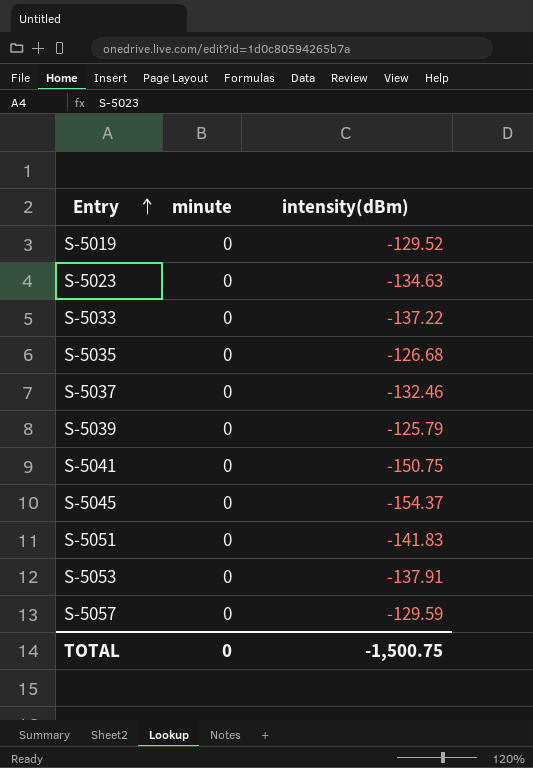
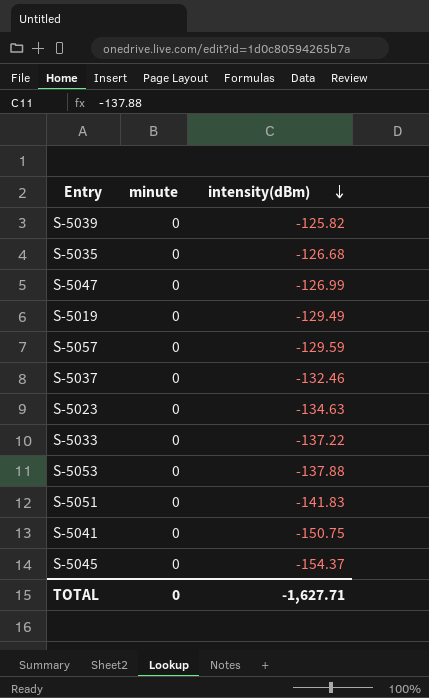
row order: Entry ascending -> intensity(dBm) descending
S-5039 | intensity(dBm): -125.79 -> -125.82
row S-5047: none -> 0 | -126.99
S-5019 | intensity(dBm): -129.52 -> -129.49
S-5053 | intensity(dBm): -137.91 -> -137.88
TOTAL | intensity(dBm): -1,500.75 -> -1,627.71

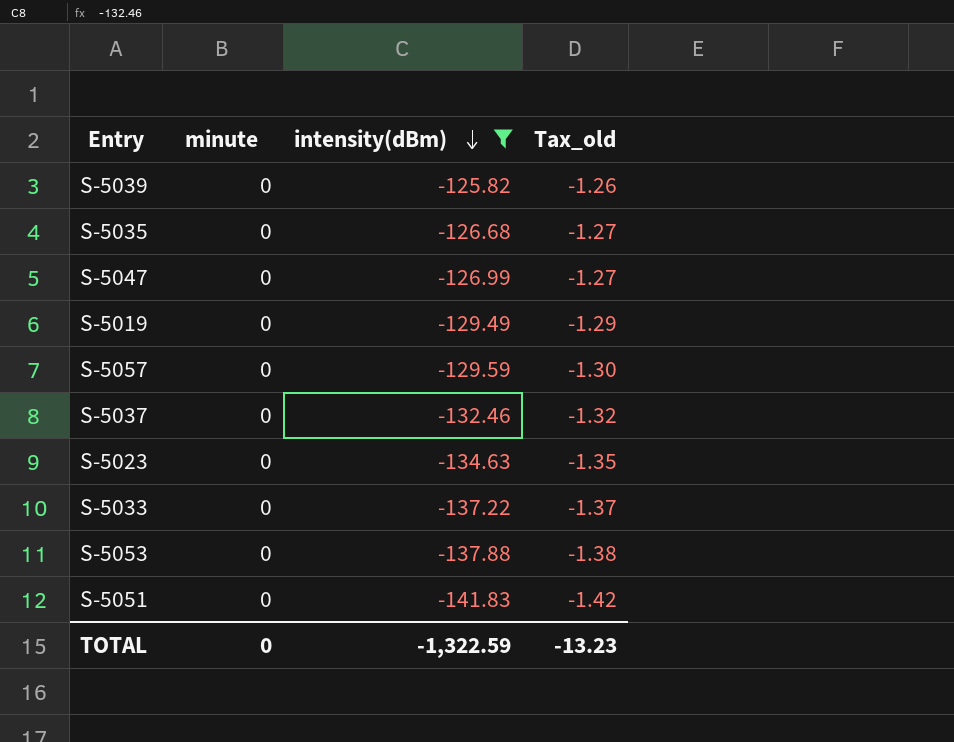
filter: none -> intensity(dBm) >= -141.83
column Tax_old | formula: none -> [intensity(dBm)] * 0.01
TOTAL | intensity(dBm): -1,627.71 -> -1,322.59

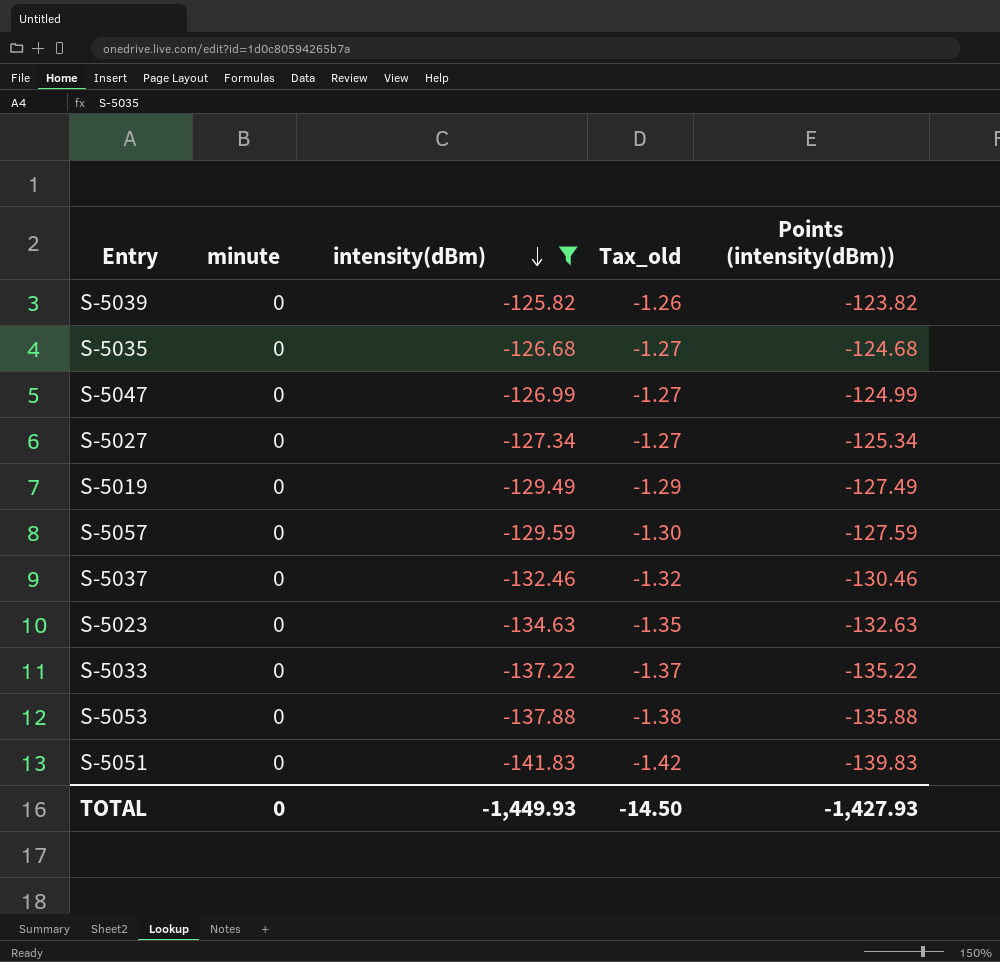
column Points (intensity(dBm)) | formula: none -> [intensity(dBm)] + 2
row S-5027: none -> 0 | -127.34 | -1.27 | -125.34
TOTAL | intensity(dBm): -1,322.59 -> -1,449.93
TOTAL | Tax_old: -13.23 -> -14.50

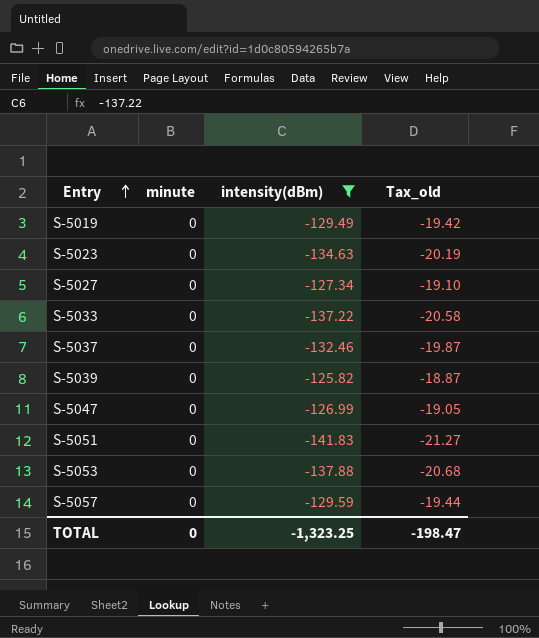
row order: intensity(dBm) descending -> Entry ascending
column Points (intensity(dBm)) | formula: [intensity(dBm)] + 2 -> none
column Tax_old | formula: [intensity(dBm)] * 0.01 -> [intensity(dBm)] * 0.15
row S-5035: 0 | -126.68 | -1.27 | -124.68 -> none
TOTAL | intensity(dBm): -1,449.93 -> -1,323.25
TOTAL | Tax_old: -14.50 -> -198.47

